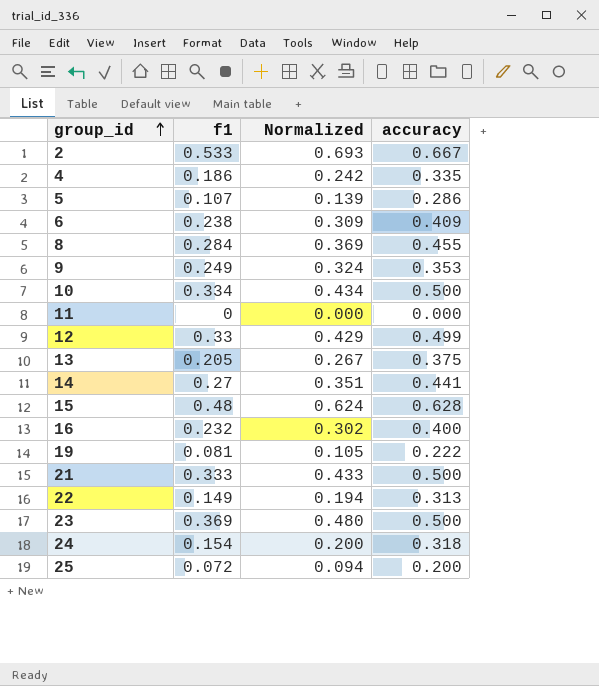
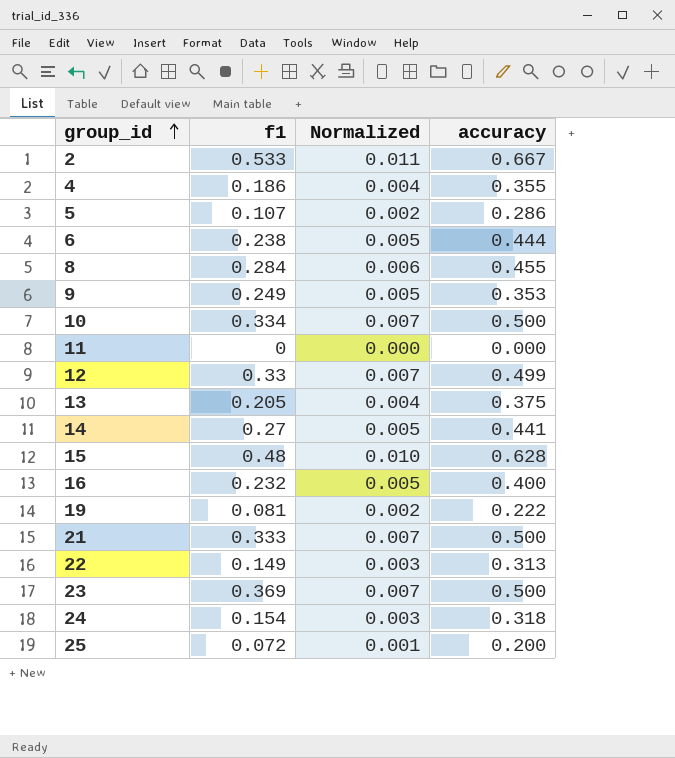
column Normalized | formula: [f1] * 1.3 -> [f1] * 0.02
4 | accuracy: 0.335 -> 0.355
6 | accuracy: 0.409 -> 0.444

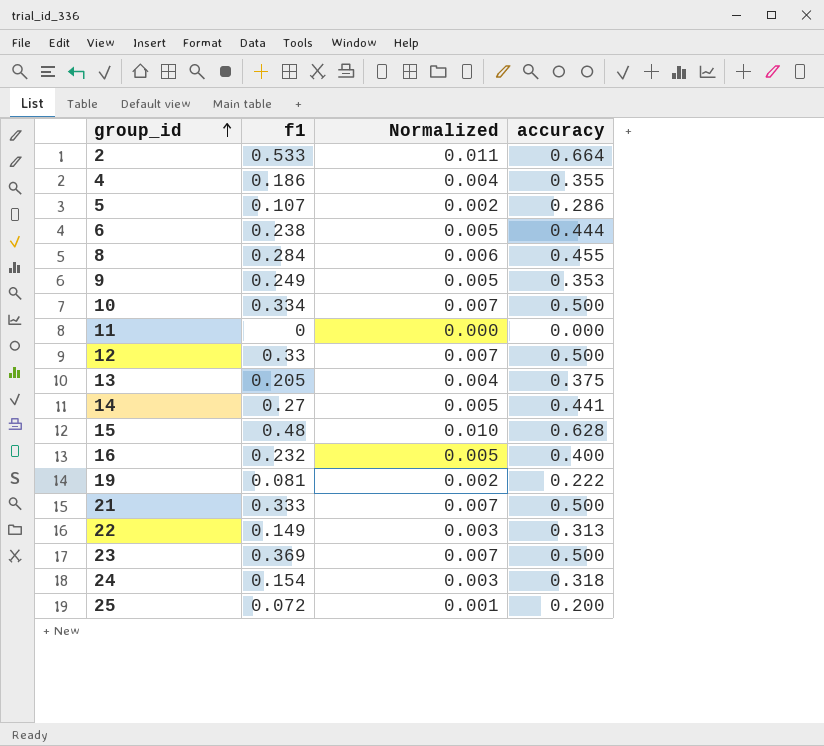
2 | accuracy: 0.667 -> 0.664
12 | accuracy: 0.499 -> 0.500

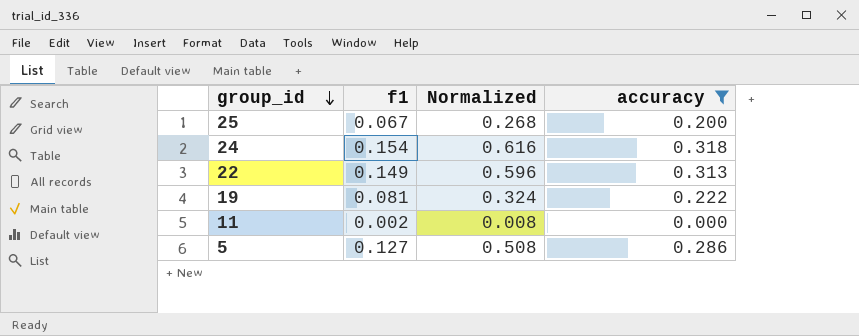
filter: none -> accuracy <= 0.318
row order: group_id ascending -> group_id descending
column Normalized | formula: [f1] * 0.02 -> [f1] * 4
25 | f1: 0.072 -> 0.067
11 | f1: 0 -> 0.002
5 | f1: 0.107 -> 0.127

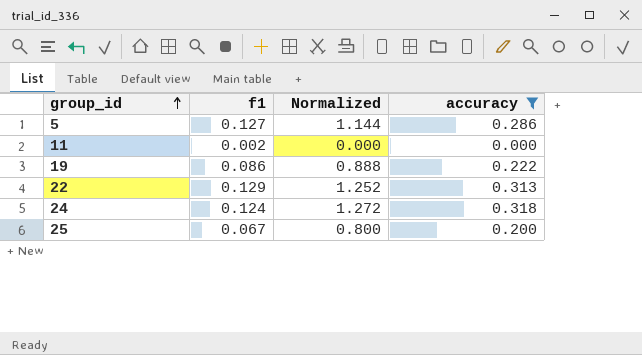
row order: group_id descending -> group_id ascending
column Normalized | formula: [f1] * 4 -> [accuracy] * 4
19 | f1: 0.081 -> 0.086
22 | f1: 0.149 -> 0.129
24 | f1: 0.154 -> 0.124

